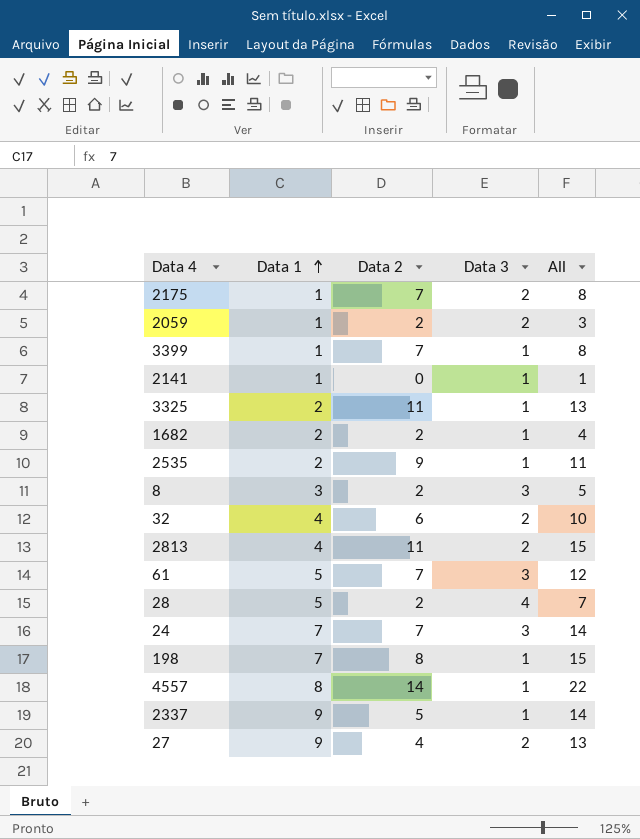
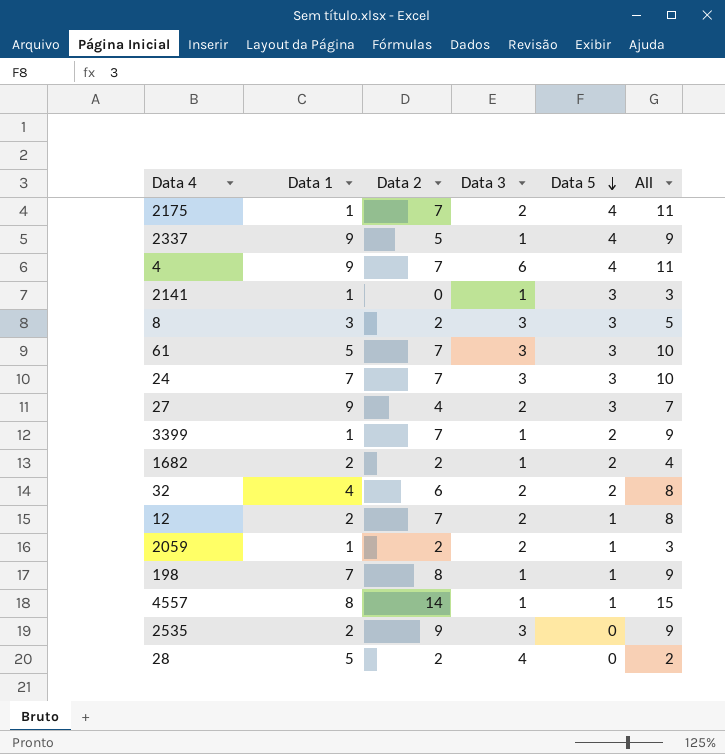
row order: Data 1 ascending -> Data 5 descending
column Data 5 | position: none -> 5
column All | formula: [Data 1] + [Data 2] -> [Data 2] + [Data 5]
row 3325: 2 | 11 | 1 | 13 -> none
row 2813: 4 | 11 | 2 | 15 -> none
row 4: none -> 9 | 7 | 6 | 4 | 11
row 12: none -> 2 | 7 | 2 | 1 | 8
2535 | Data 3: 1 -> 3

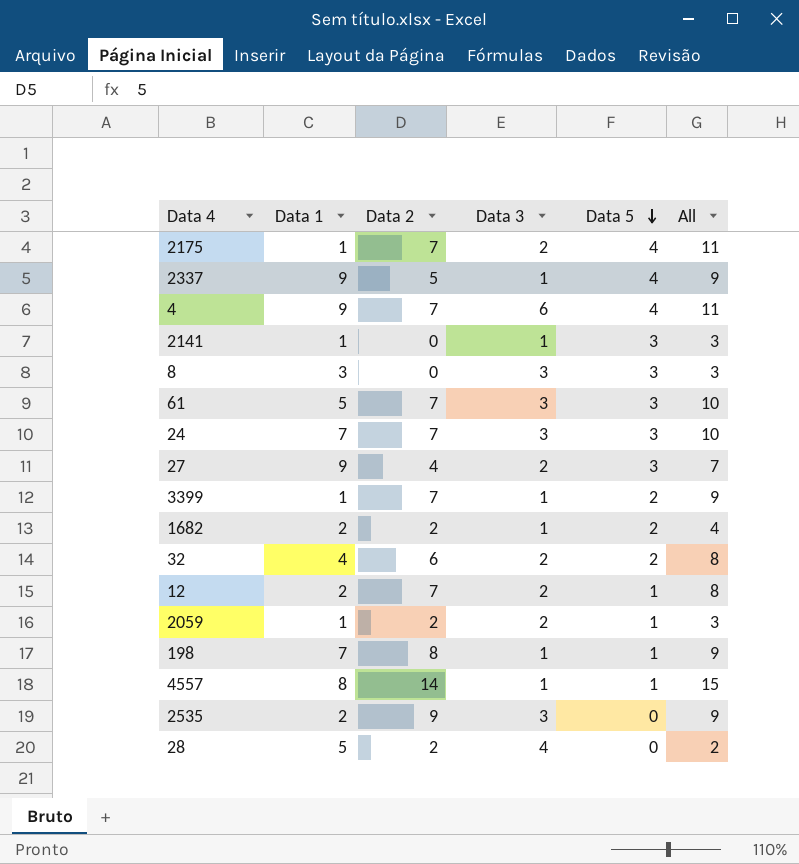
8 | Data 2: 2 -> 0
8 | All: 5 -> 3

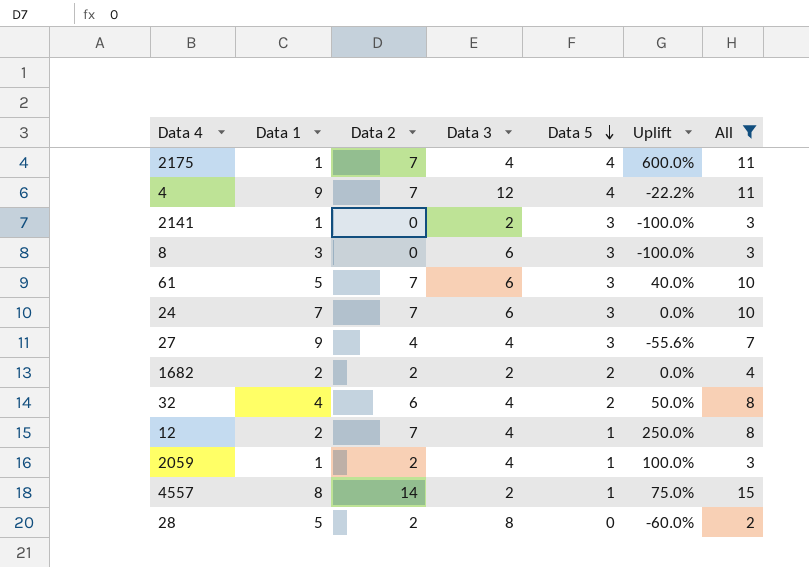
filter: none -> All != 9
column Uplift | formula: none -> ([Data 2] - [Data 1]) / [Data 1]
2175 | Data 3: 2 -> 4
4 | Data 3: 6 -> 12
2141 | Data 3: 1 -> 2
8 | Data 3: 3 -> 6
61 | Data 3: 3 -> 6
24 | Data 3: 3 -> 6
27 | Data 3: 2 -> 4
1682 | Data 3: 1 -> 2
32 | Data 3: 2 -> 4
12 | Data 3: 2 -> 4
2059 | Data 3: 2 -> 4
4557 | Data 3: 1 -> 2
28 | Data 3: 4 -> 8

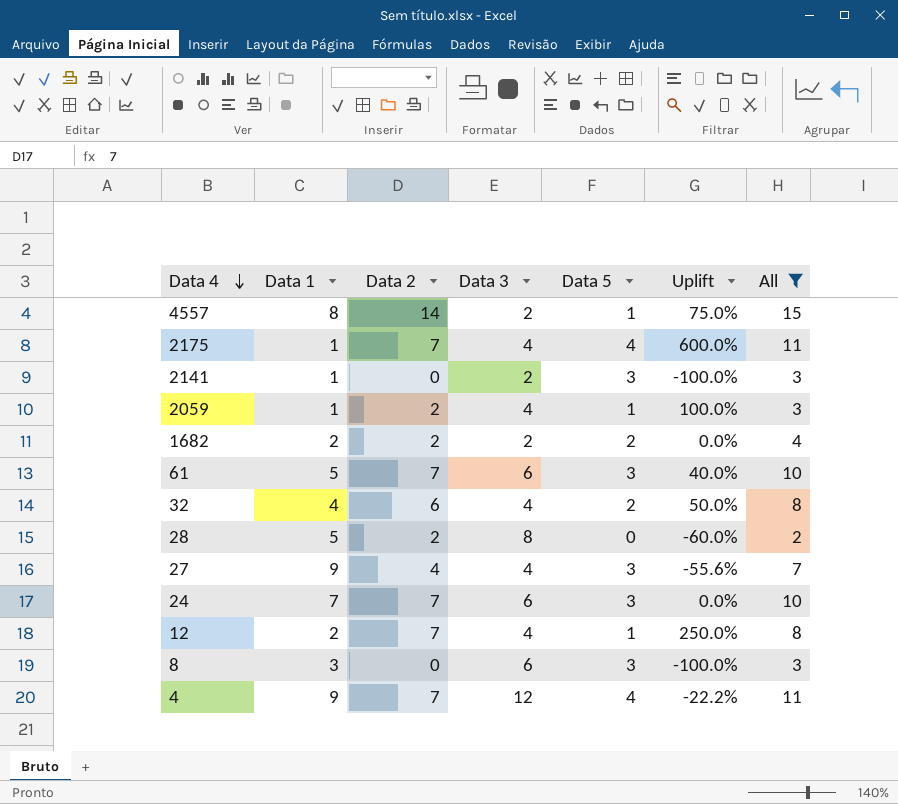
row order: Data 5 descending -> Data 4 descending

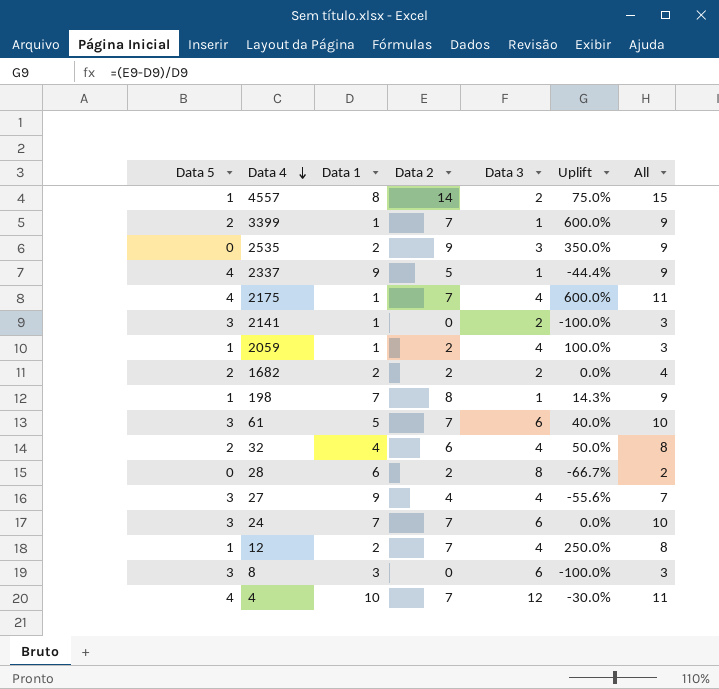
filter: All != 9 -> none
column Data 5 | position: 5 -> 1
28 | Data 1: 5 -> 6
28 | Uplift: -60.0% -> -66.7%
4 | Data 1: 9 -> 10
4 | Uplift: -22.2% -> -30.0%

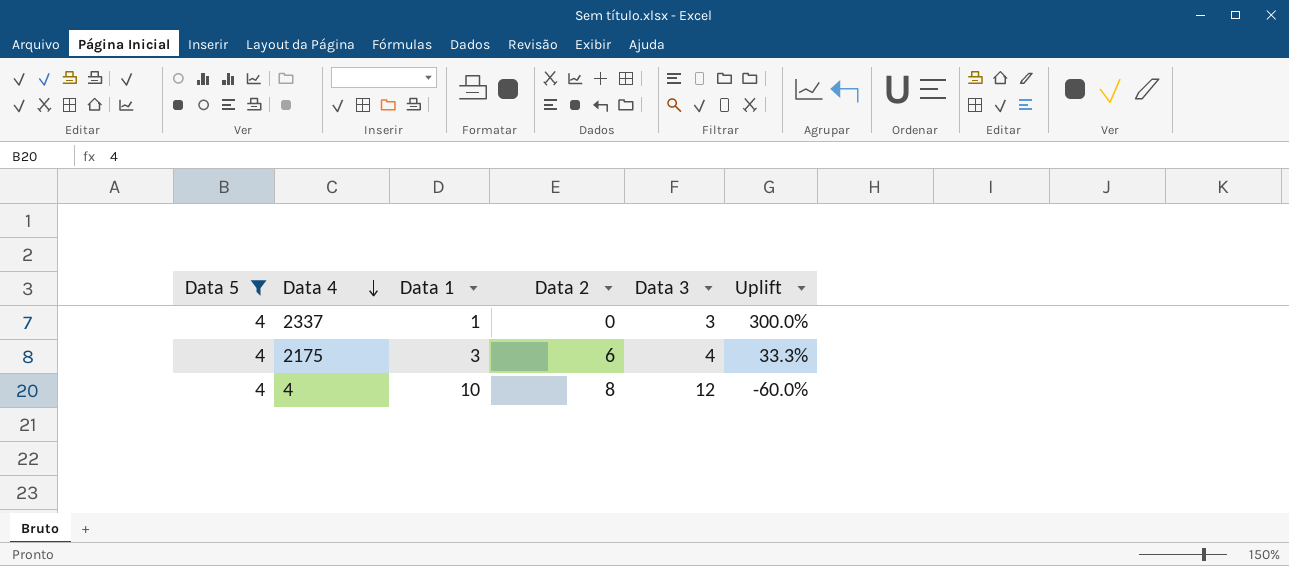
filter: none -> Data 5 = 4
column All | formula: [Data 5] + [Data 2] -> none
column Uplift | formula: ([Data 2] - [Data 1]) / [Data 1] -> ([Data 5] - [Data 1]) / [Data 1]
2337 | Data 1: 9 -> 1
2337 | Data 2: 5 -> 0
2337 | Data 3: 1 -> 3
2175 | Data 1: 1 -> 3
2175 | Data 2: 7 -> 6
4 | Data 2: 7 -> 8

